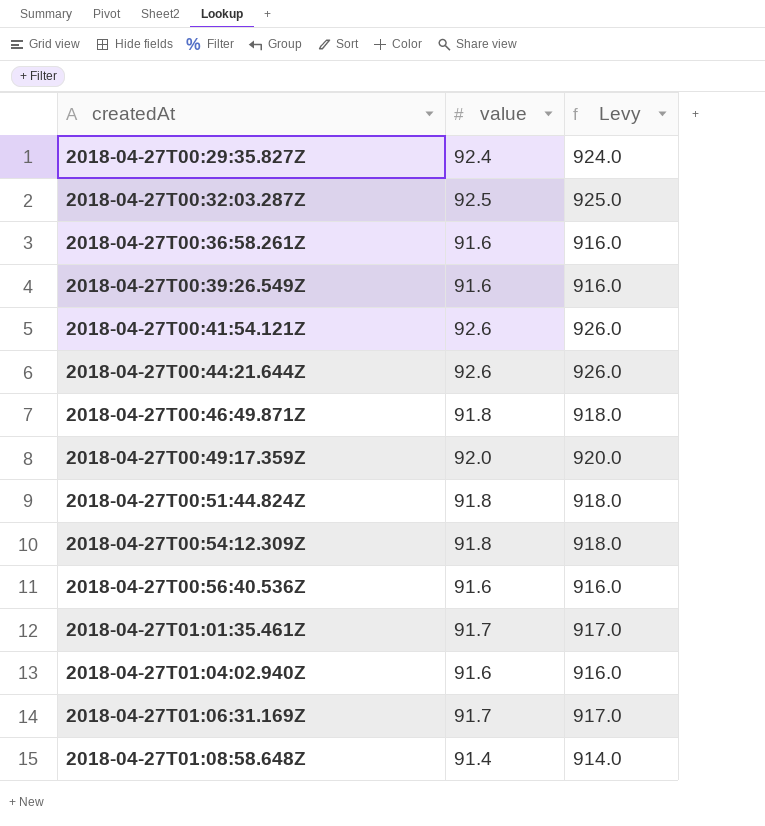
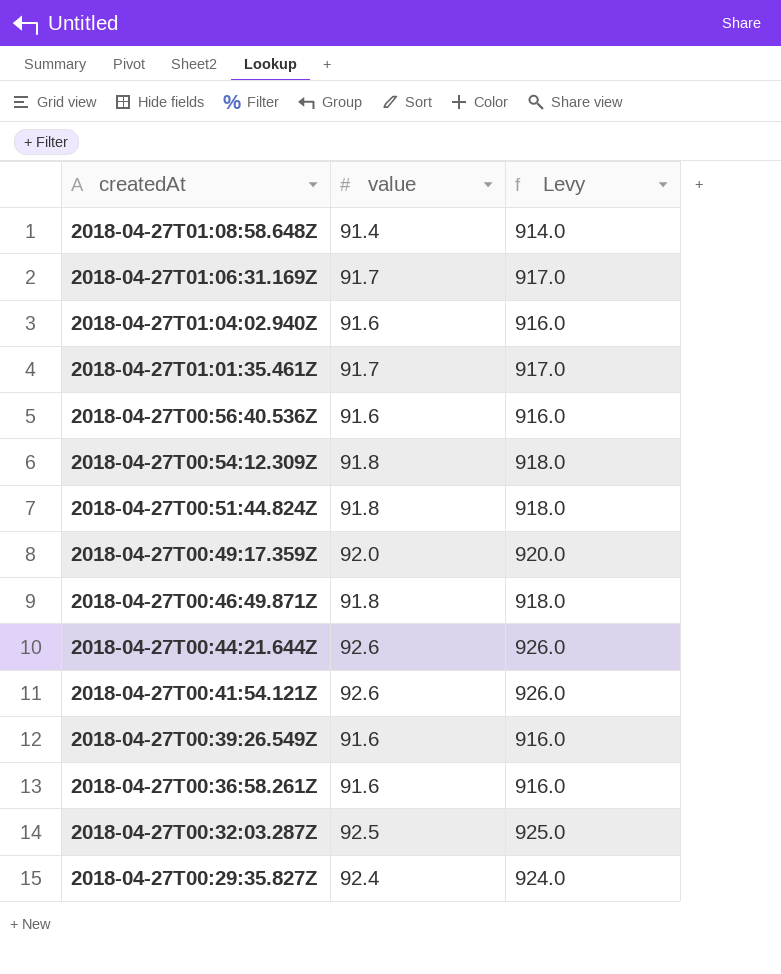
row order: createdAt ascending -> createdAt descending

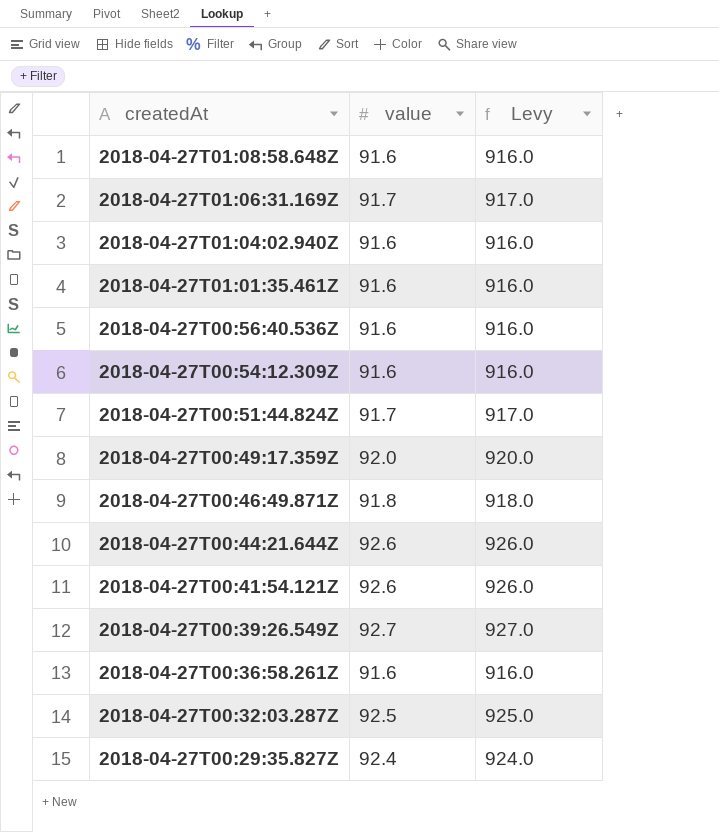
2018-04-27T01:08:58.648Z | value: 91.4 -> 91.6
2018-04-27T01:08:58.648Z | Levy: 914.0 -> 916.0
2018-04-27T01:01:35.461Z | value: 91.7 -> 91.6
2018-04-27T01:01:35.461Z | Levy: 917.0 -> 916.0
2018-04-27T00:54:12.309Z | value: 91.8 -> 91.6
2018-04-27T00:54:12.309Z | Levy: 918.0 -> 916.0
2018-04-27T00:51:44.824Z | value: 91.8 -> 91.7
2018-04-27T00:51:44.824Z | Levy: 918.0 -> 917.0
2018-04-27T00:39:26.549Z | value: 91.6 -> 92.7
2018-04-27T00:39:26.549Z | Levy: 916.0 -> 927.0

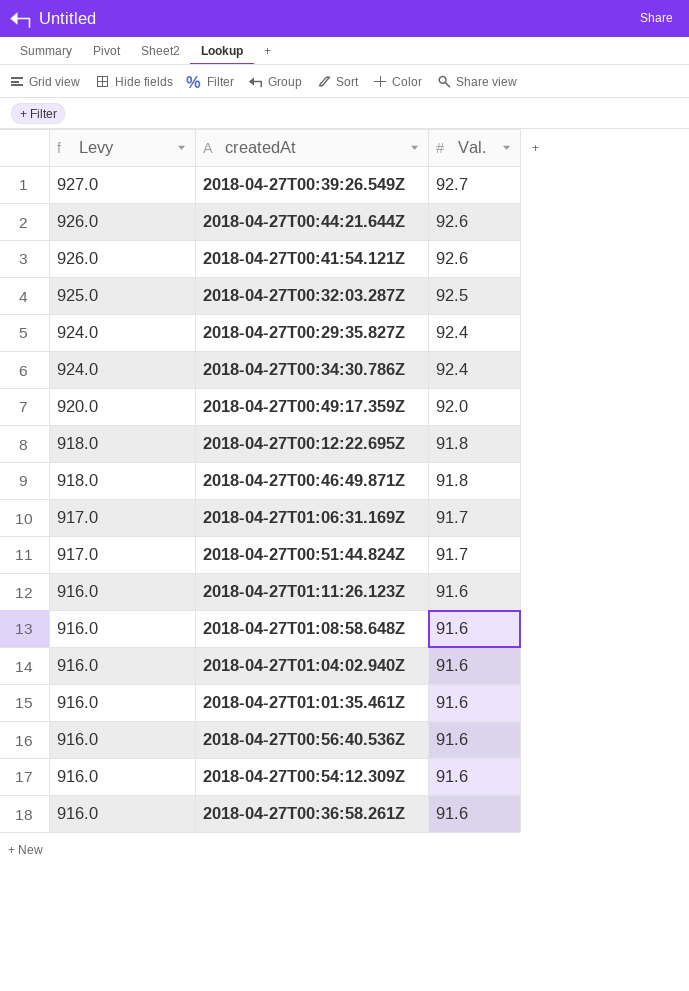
row order: createdAt descending -> Levy descending
column Levy | position: 3 -> 1
column name: value -> Val.
row 2018-04-27T00:34:30.786Z: none -> 924.0 | 92.4
row 2018-04-27T00:12:22.695Z: none -> 918.0 | 91.8
row 2018-04-27T01:11:26.123Z: none -> 916.0 | 91.6

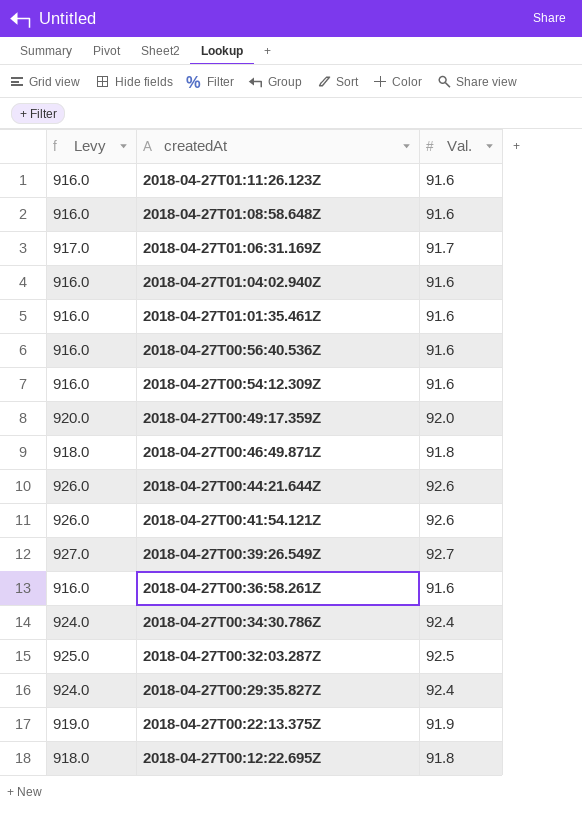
row order: Levy descending -> createdAt descending
row 2018-04-27T00:51:44.824Z: 917.0 | 91.7 -> none
row 2018-04-27T00:22:13.375Z: none -> 919.0 | 91.9

